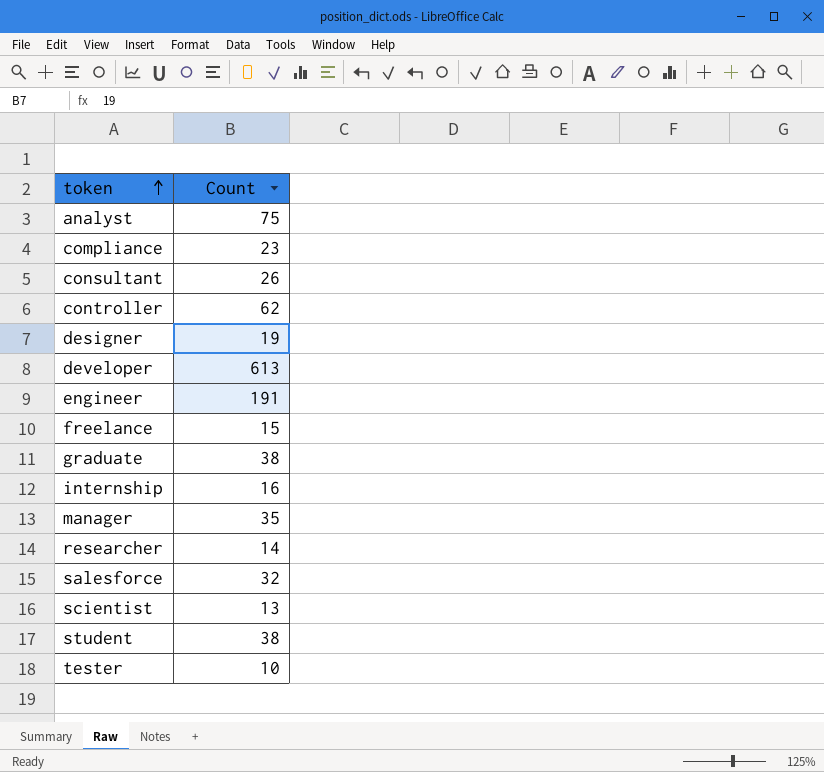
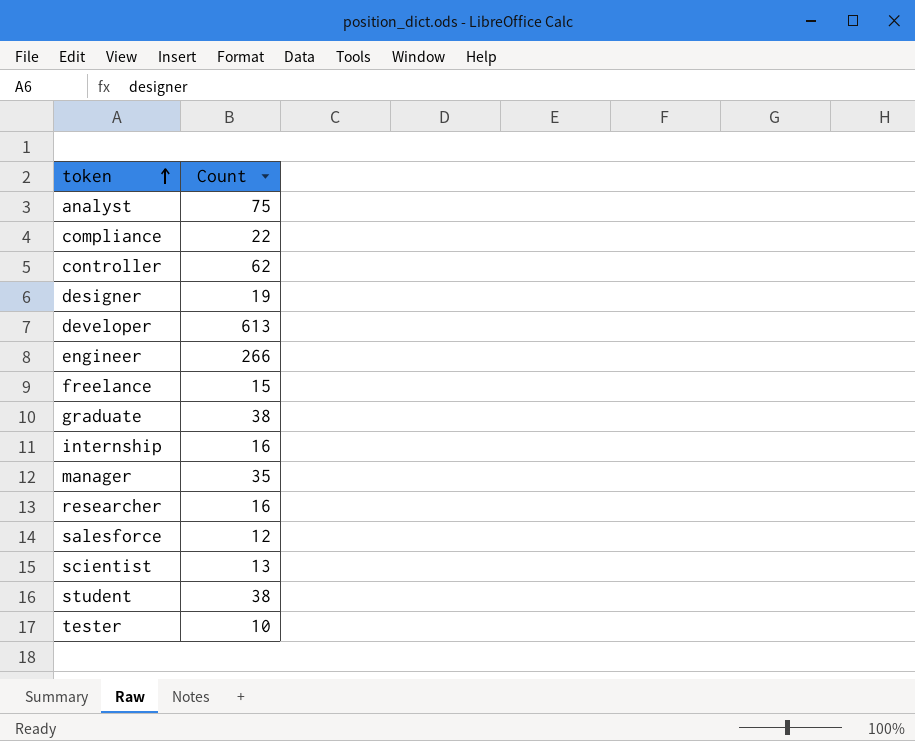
row consultant: 26 -> none
compliance | Count: 23 -> 22
engineer | Count: 191 -> 266
researcher | Count: 14 -> 16
salesforce | Count: 32 -> 12

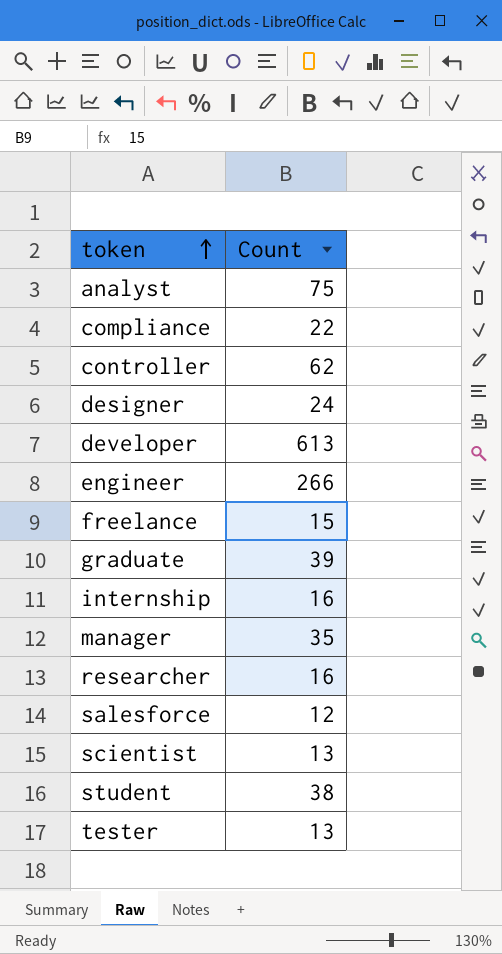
designer | Count: 19 -> 24
graduate | Count: 38 -> 39
tester | Count: 10 -> 13

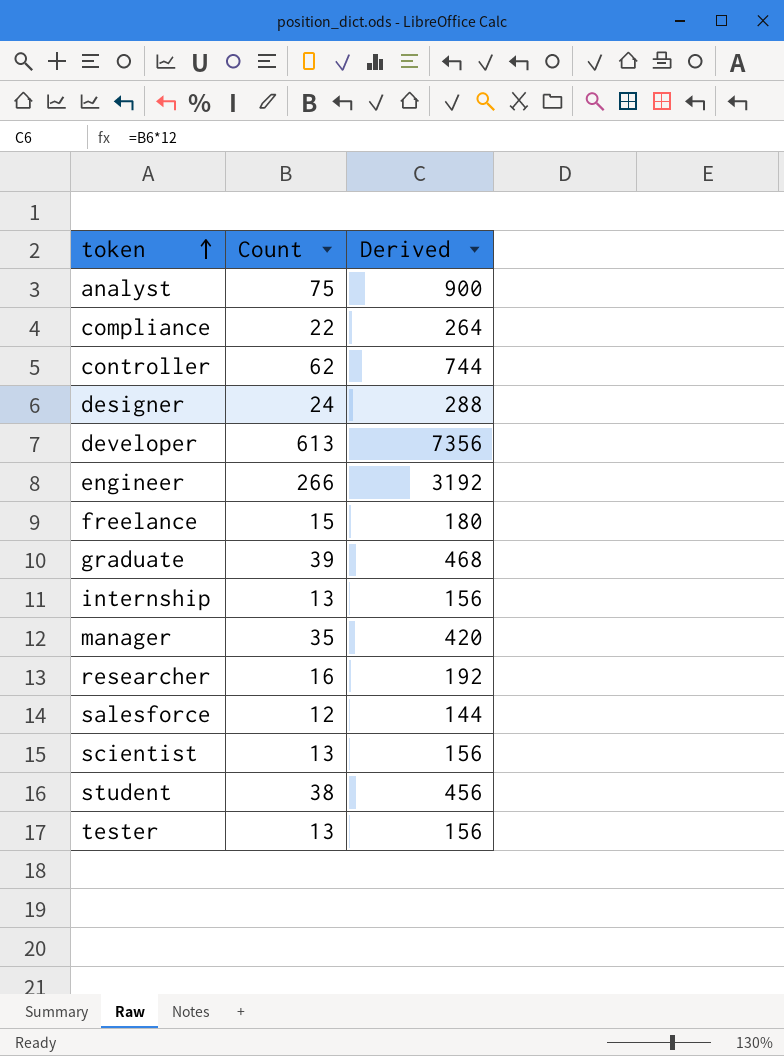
column Derived | formula: none -> [Count] * 12
internship | Count: 16 -> 13

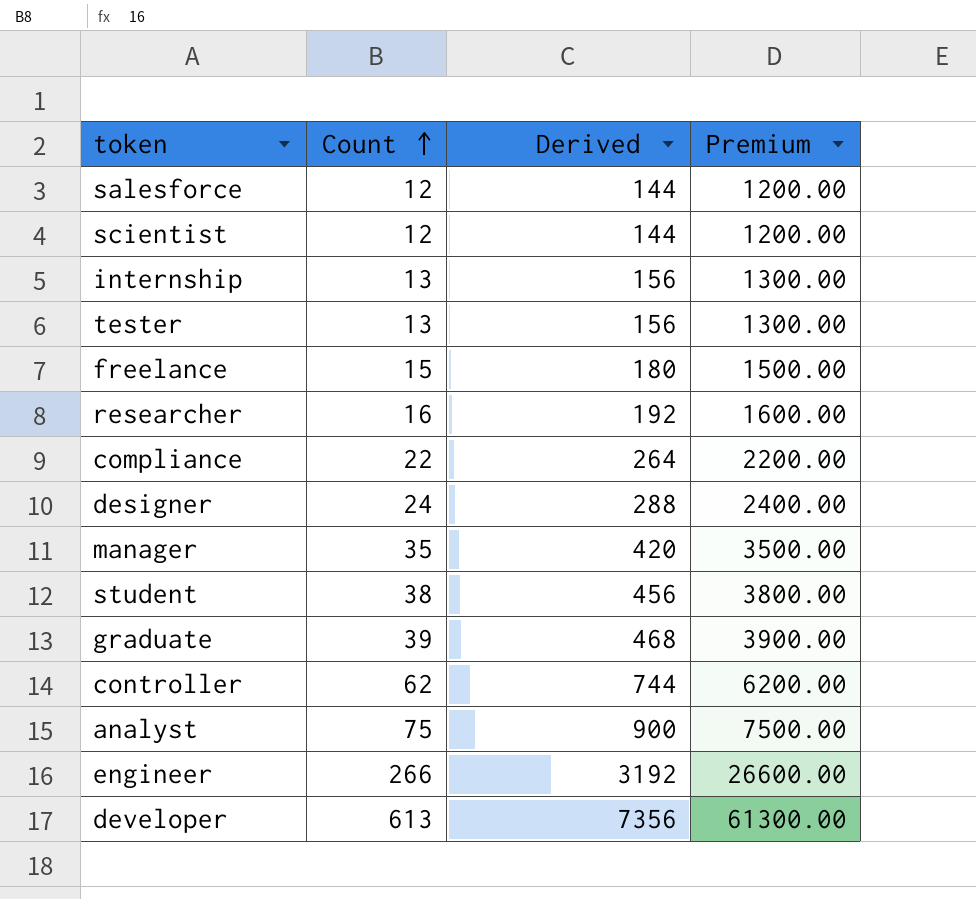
row order: token ascending -> Count ascending
column Premium | formula: none -> [Count] * 100
scientist | Count: 13 -> 12
scientist | Derived: 156 -> 144

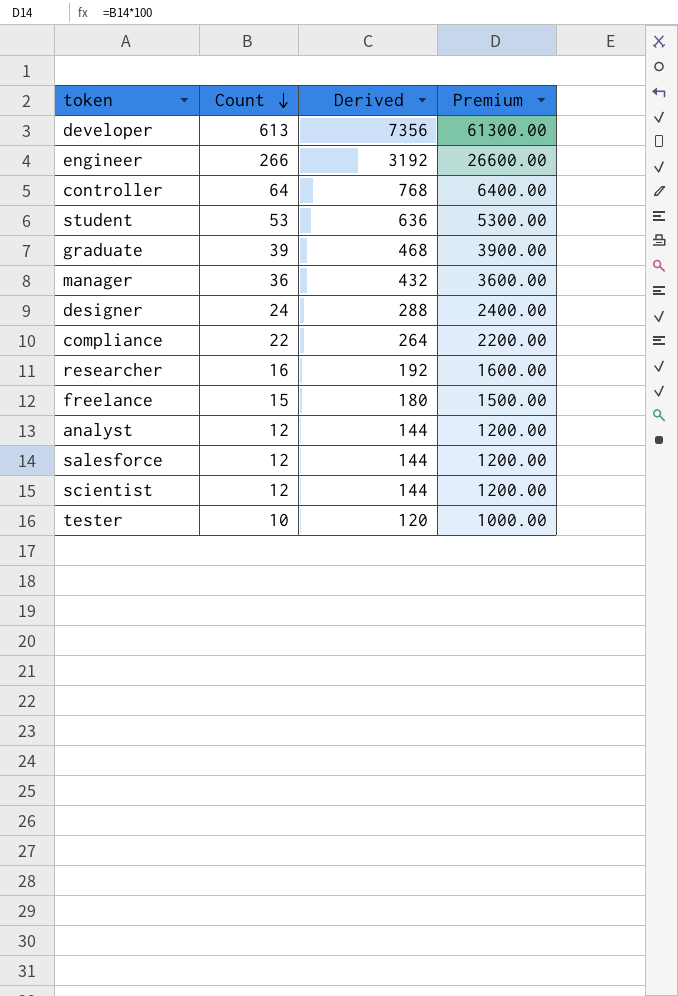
row order: Count ascending -> Count descending
row internship: 13 | 156 | 1300.00 -> none
controller | Count: 62 -> 64
controller | Derived: 744 -> 768
controller | Premium: 6200.00 -> 6400.00
student | Count: 38 -> 53
student | Derived: 456 -> 636
student | Premium: 3800.00 -> 5300.00
manager | Count: 35 -> 36
manager | Derived: 420 -> 432
manager | Premium: 3500.00 -> 3600.00
analyst | Count: 75 -> 12
analyst | Derived: 900 -> 144
analyst | Premium: 7500.00 -> 1200.00
tester | Count: 13 -> 10
tester | Derived: 156 -> 120
tester | Premium: 1300.00 -> 1000.00

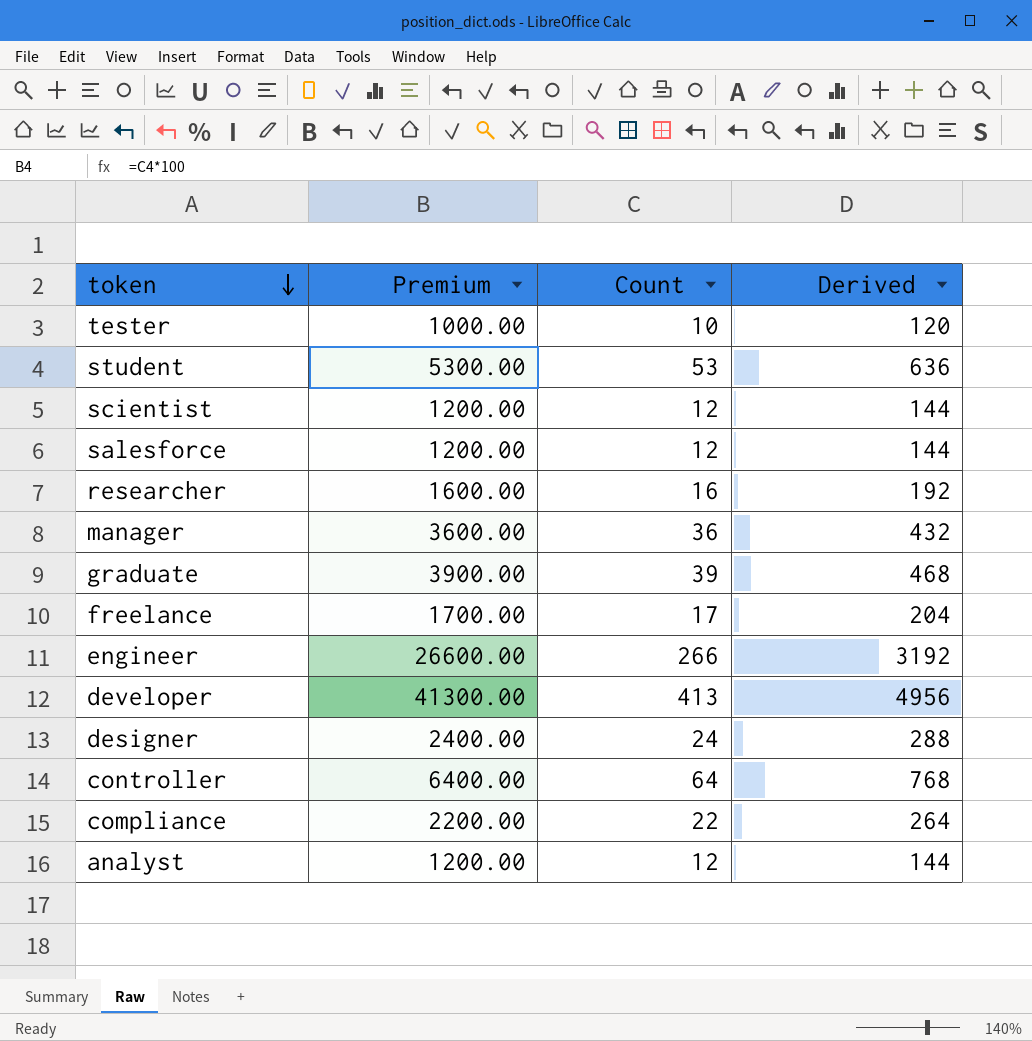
row order: Count descending -> token descending
column Premium | position: 4 -> 2
freelance | Premium: 1500.00 -> 1700.00
freelance | Count: 15 -> 17
freelance | Derived: 180 -> 204
developer | Premium: 61300.00 -> 41300.00
developer | Count: 613 -> 413
developer | Derived: 7356 -> 4956

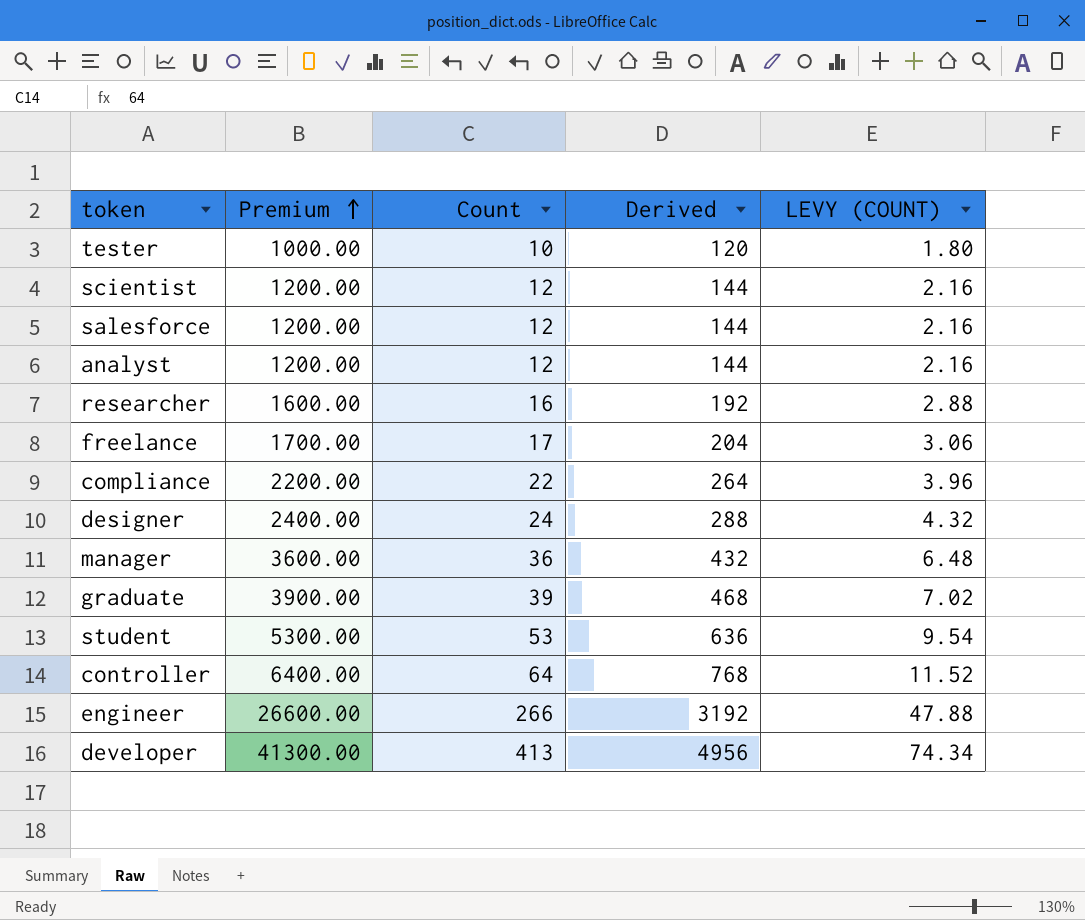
row order: token descending -> Premium ascending
column LEVY (COUNT) | formula: none -> [Count] * 0.18

